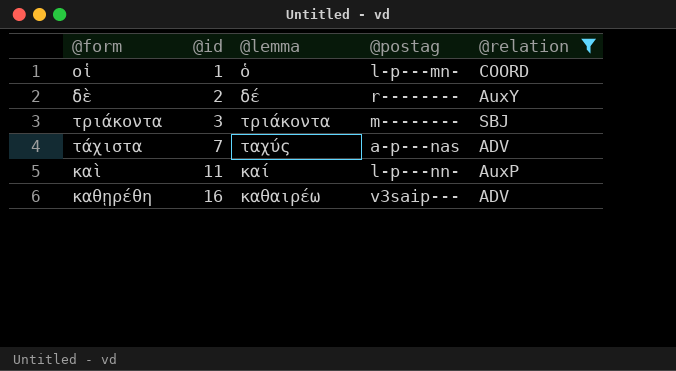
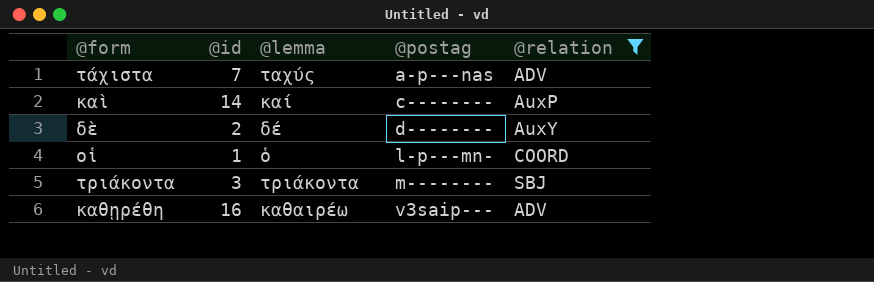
row order: @id ascending -> @postag ascending
καὶ | @id: 11 -> 14
καὶ | @postag: l-p---nn- -> c--------
δὲ | @postag: r-------- -> d--------

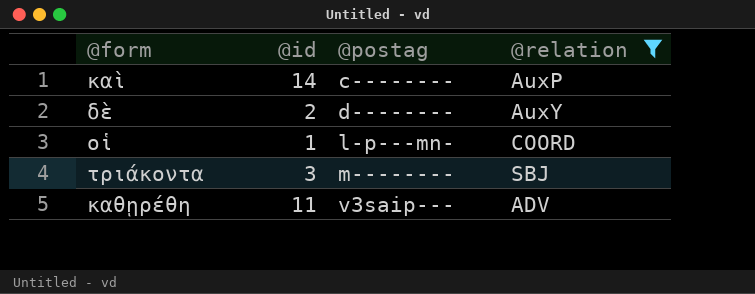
column @lemma | position: 3 -> none
row τάχιστα: 7 | ταχύς | a-p---nas | ADV -> none
καθῃρέθη | @id: 16 -> 11

